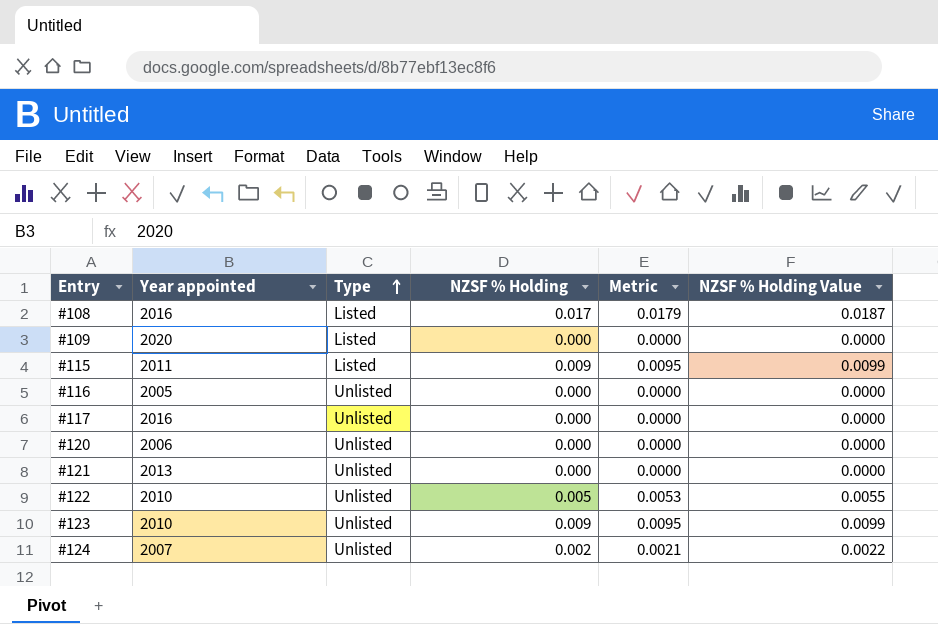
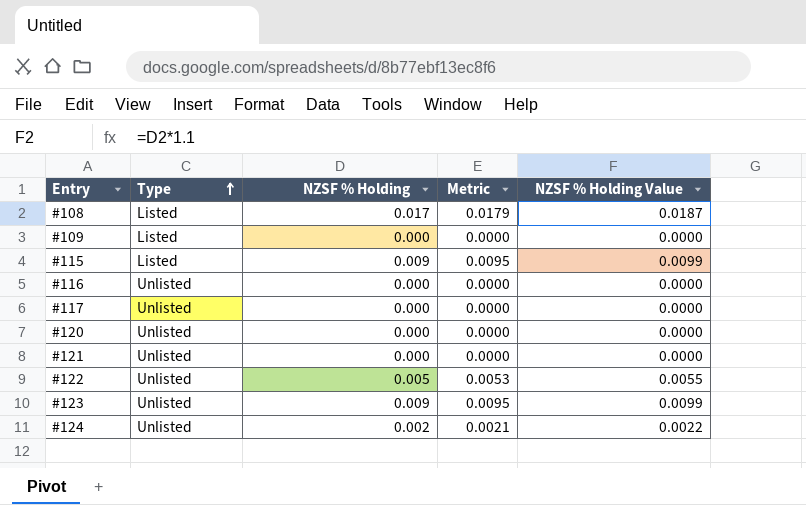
column Year appointed | position: 2 -> none

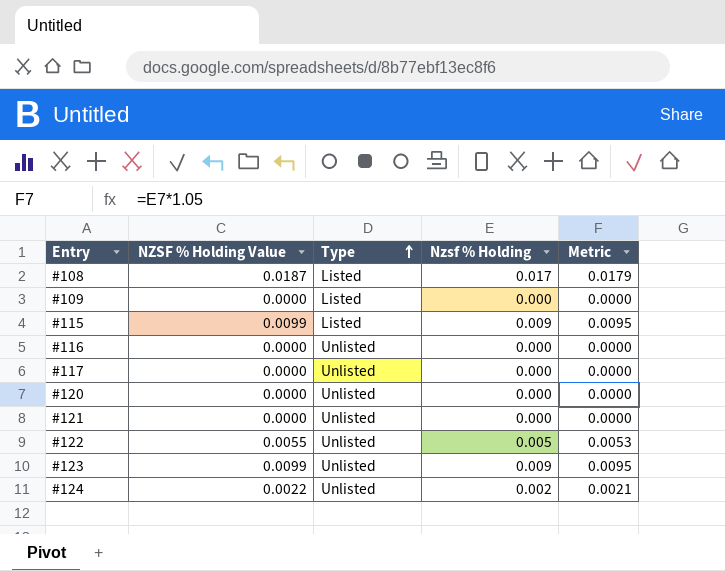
column NZSF % Holding Value | position: 5 -> 2
column name: NZSF % Holding -> Nzsf % Holding

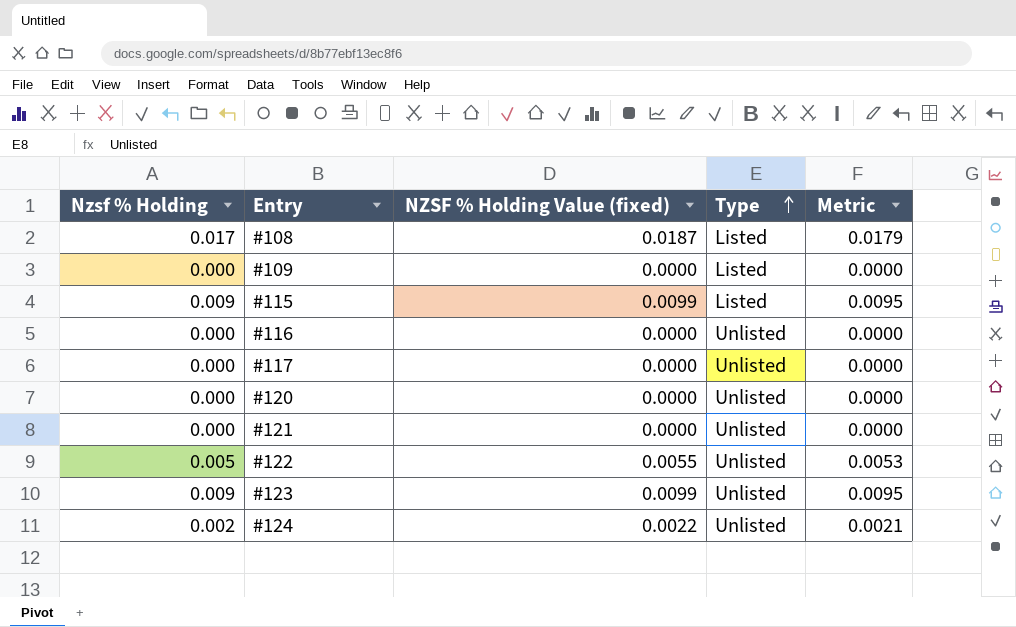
column Nzsf % Holding | position: 4 -> 1
column name: NZSF % Holding Value -> NZSF % Holding Value (fixed)

